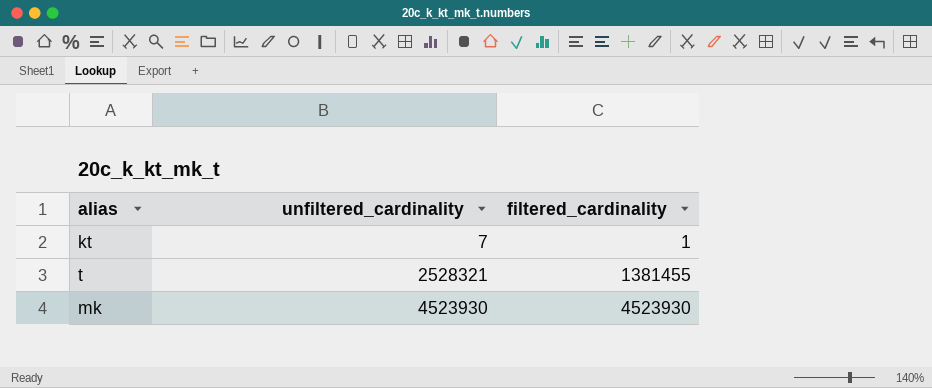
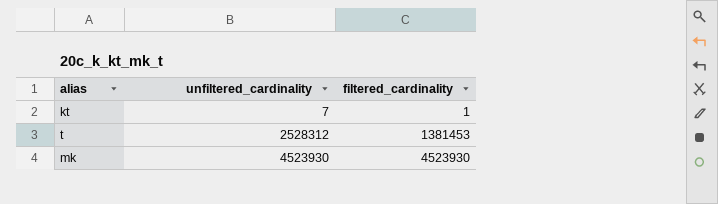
t | unfiltered_cardinality: 2528321 -> 2528312
t | filtered_cardinality: 1381455 -> 1381453

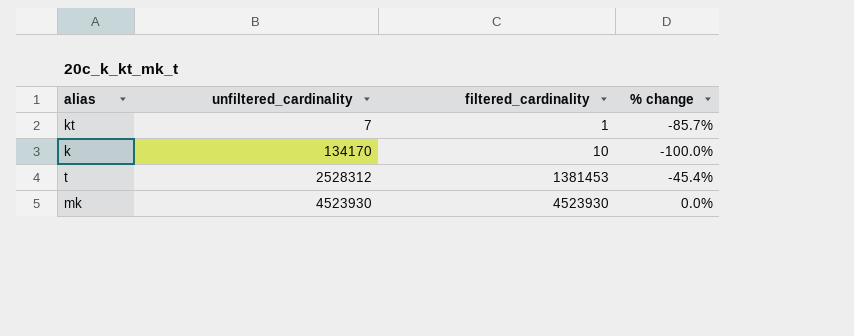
column % change | formula: none -> ([filtered_cardinality] - [unfiltered_cardinality]) / [unfiltered_cardinality]
row k: none -> 134170 | 10 | -100.0%

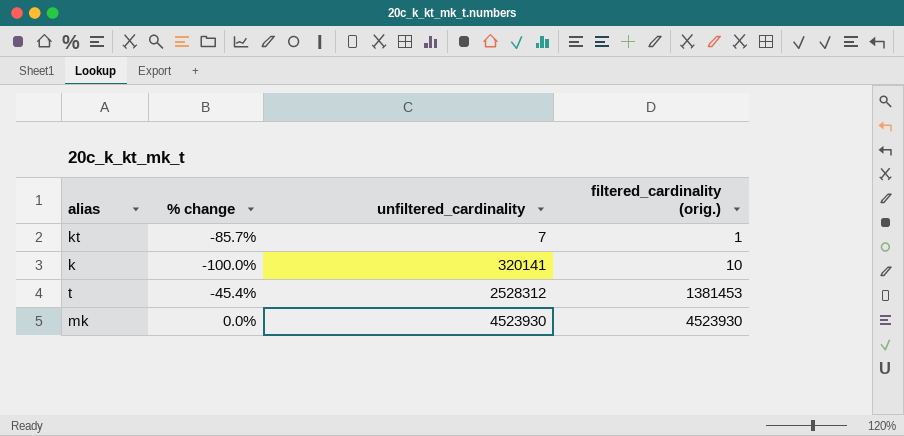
column % change | position: 4 -> 2
column name: filtered_cardinality -> filtered_cardinality (orig.)
k | unfiltered_cardinality: 134170 -> 320141

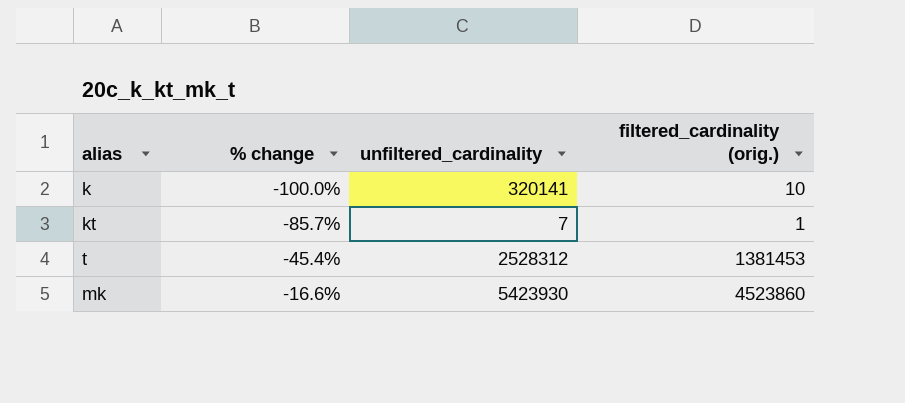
row order: unfiltered_cardinality ascending -> % change ascending
mk | % change: 0.0% -> -16.6%
mk | unfiltered_cardinality: 4523930 -> 5423930
mk | filtered_cardinality (orig.): 4523930 -> 4523860

